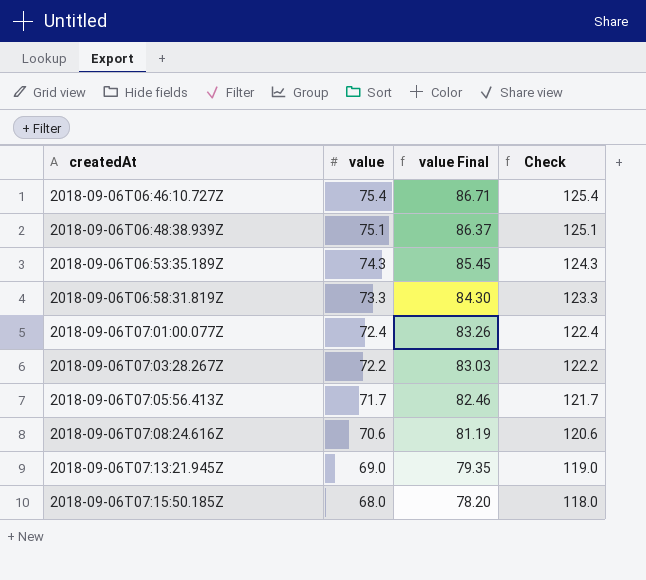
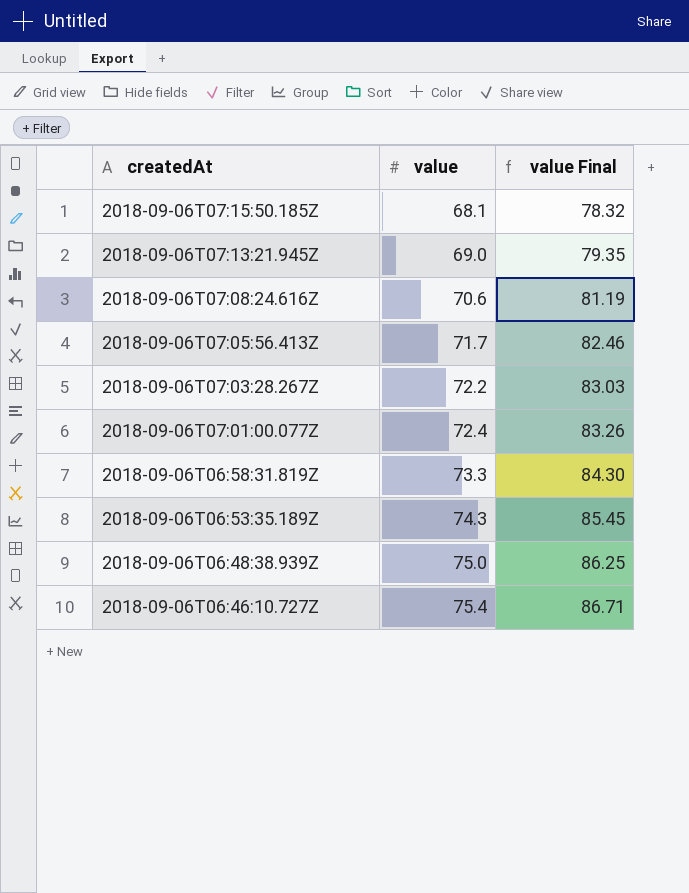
row order: createdAt ascending -> createdAt descending
column Check | formula: [value] + 50 -> none
2018-09-06T07:15:50.185Z | value: 68.0 -> 68.1
2018-09-06T07:15:50.185Z | value Final: 78.20 -> 78.32
2018-09-06T06:48:38.939Z | value: 75.1 -> 75.0
2018-09-06T06:48:38.939Z | value Final: 86.37 -> 86.25

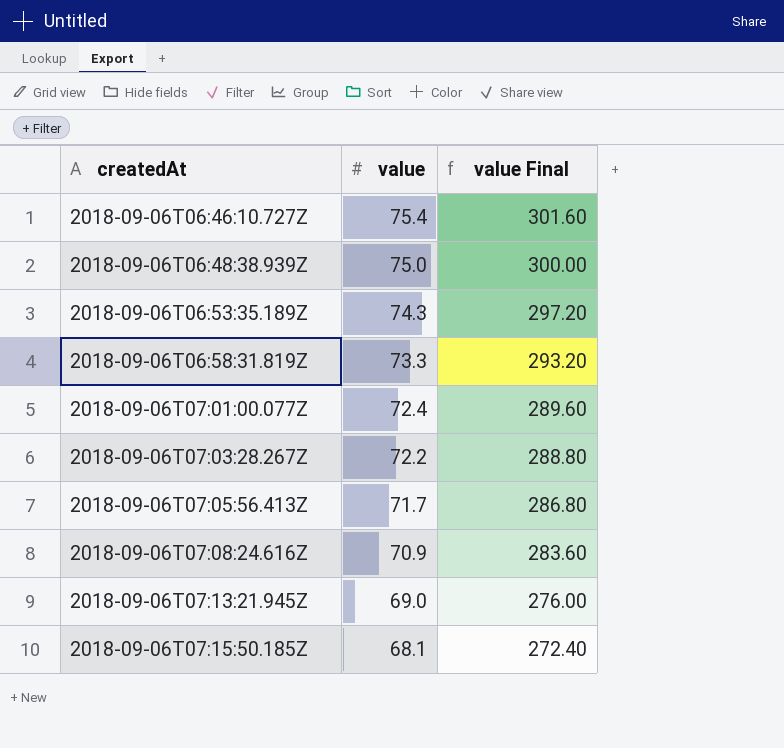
row order: createdAt descending -> createdAt ascending
column value Final | formula: [value] * 1.15 -> [value] * 4
2018-09-06T07:08:24.616Z | value: 70.6 -> 70.9

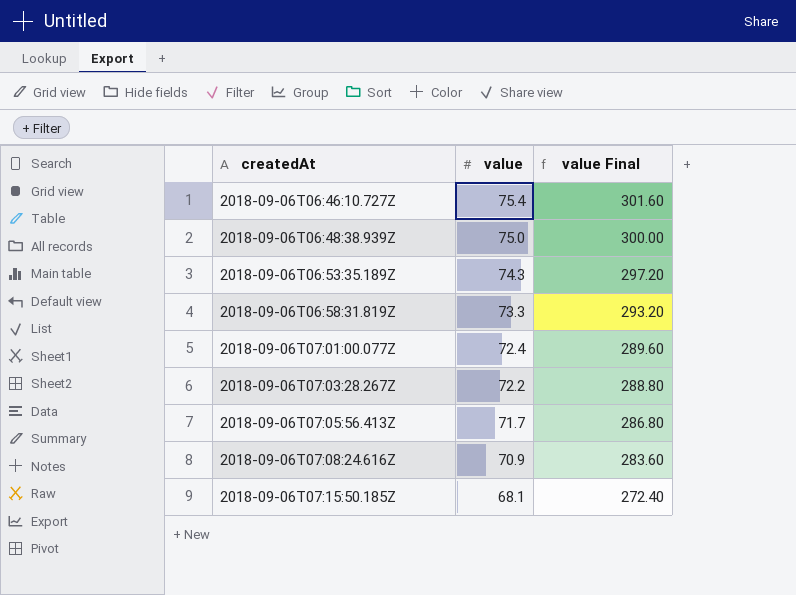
row 2018-09-06T07:13:21.945Z: 69.0 | 276.00 -> none

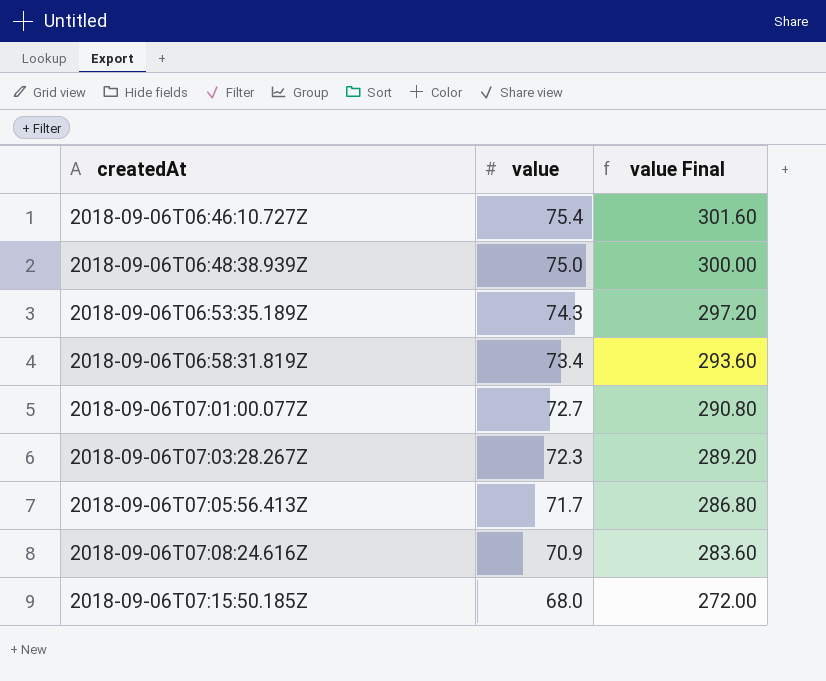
2018-09-06T06:58:31.819Z | value: 73.3 -> 73.4
2018-09-06T06:58:31.819Z | value Final: 293.20 -> 293.60
2018-09-06T07:01:00.077Z | value: 72.4 -> 72.7
2018-09-06T07:01:00.077Z | value Final: 289.60 -> 290.80
2018-09-06T07:03:28.267Z | value: 72.2 -> 72.3
2018-09-06T07:03:28.267Z | value Final: 288.80 -> 289.20
2018-09-06T07:15:50.185Z | value: 68.1 -> 68.0
2018-09-06T07:15:50.185Z | value Final: 272.40 -> 272.00

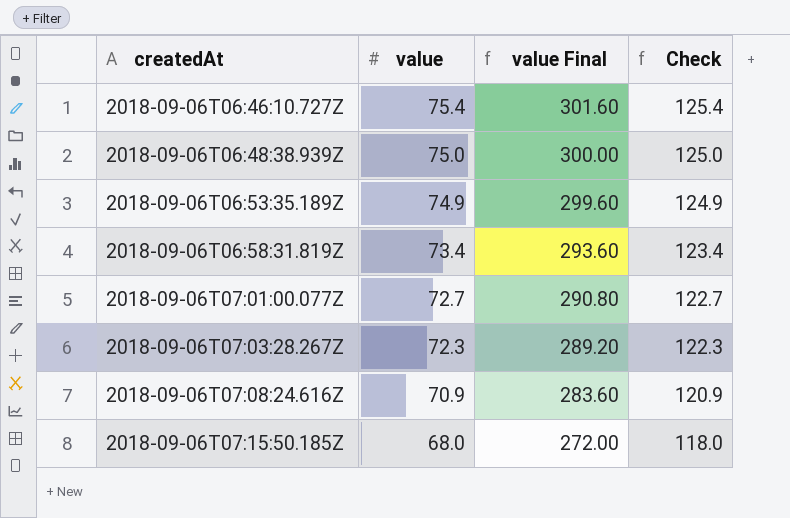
column Check | formula: none -> [value] + 50
row 2018-09-06T07:05:56.413Z: 71.7 | 286.80 -> none
2018-09-06T06:53:35.189Z | value: 74.3 -> 74.9
2018-09-06T06:53:35.189Z | value Final: 297.20 -> 299.60

